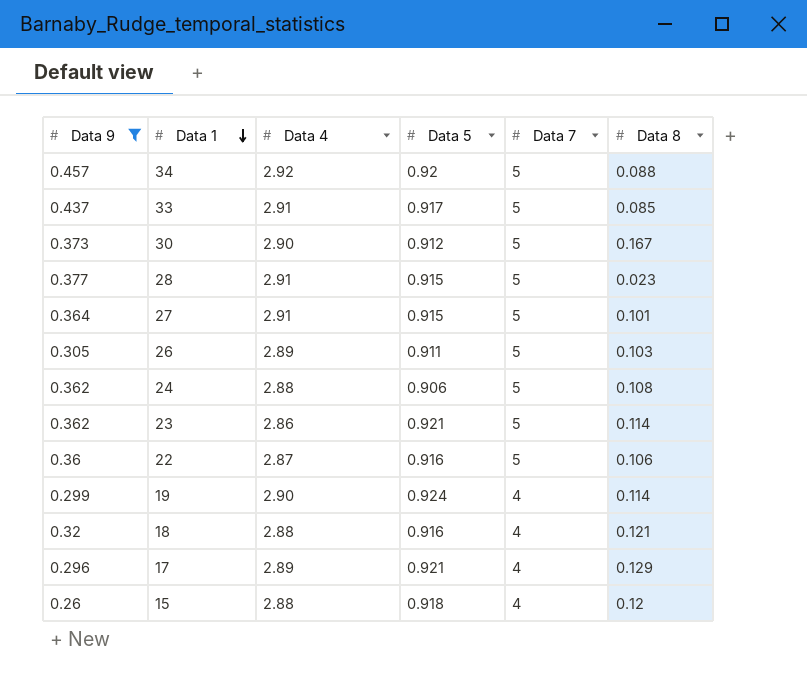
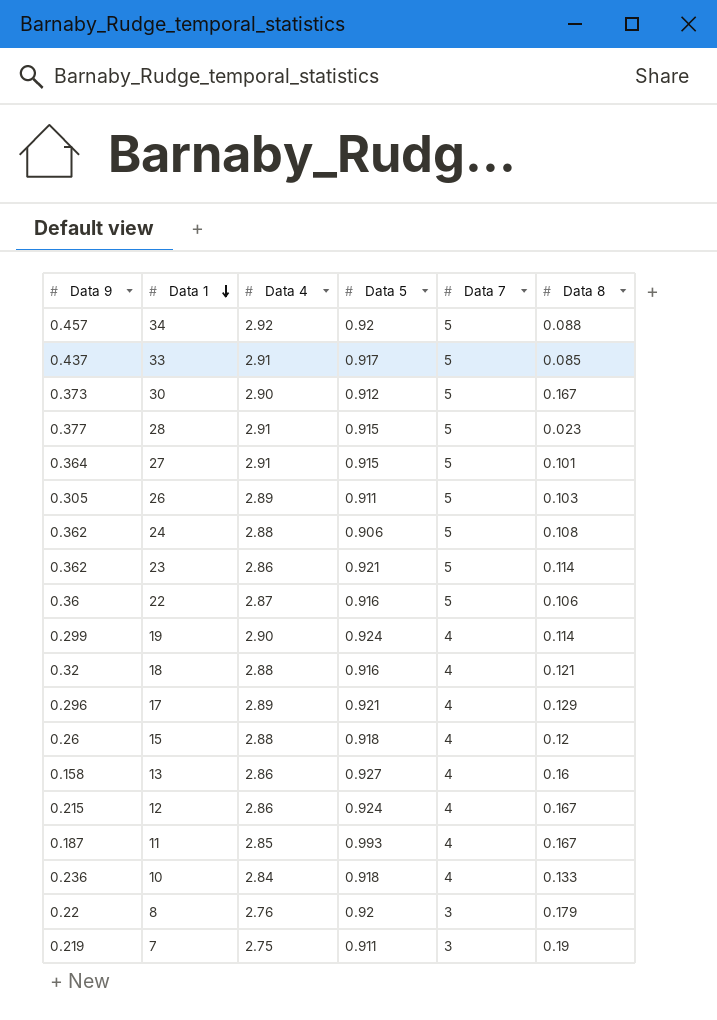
filter: Data 9 >= 0.26 -> none

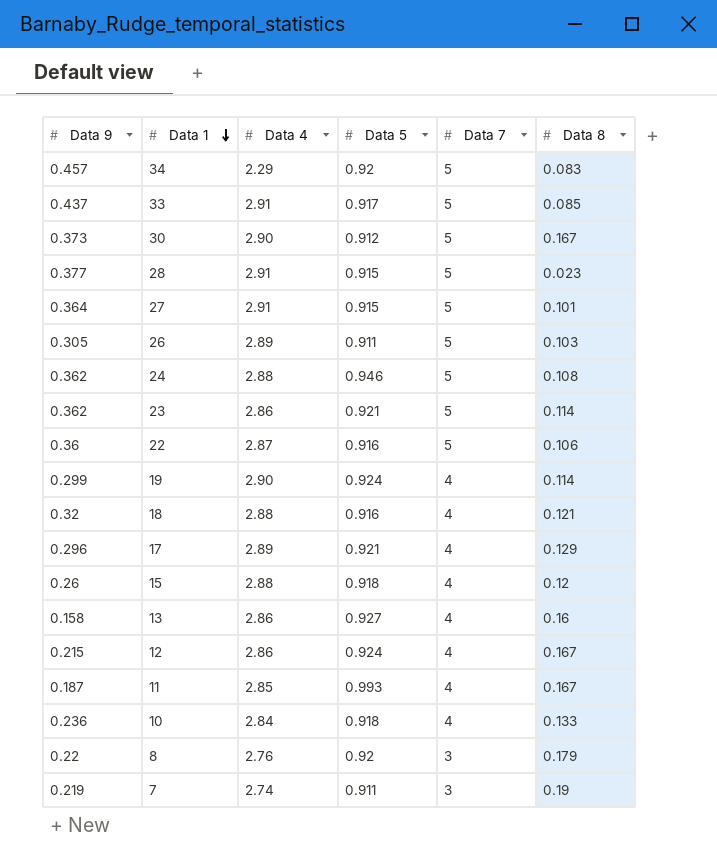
34 | Data 4: 2.92 -> 2.29
34 | Data 8: 0.088 -> 0.083
24 | Data 5: 0.906 -> 0.946
7 | Data 4: 2.75 -> 2.74

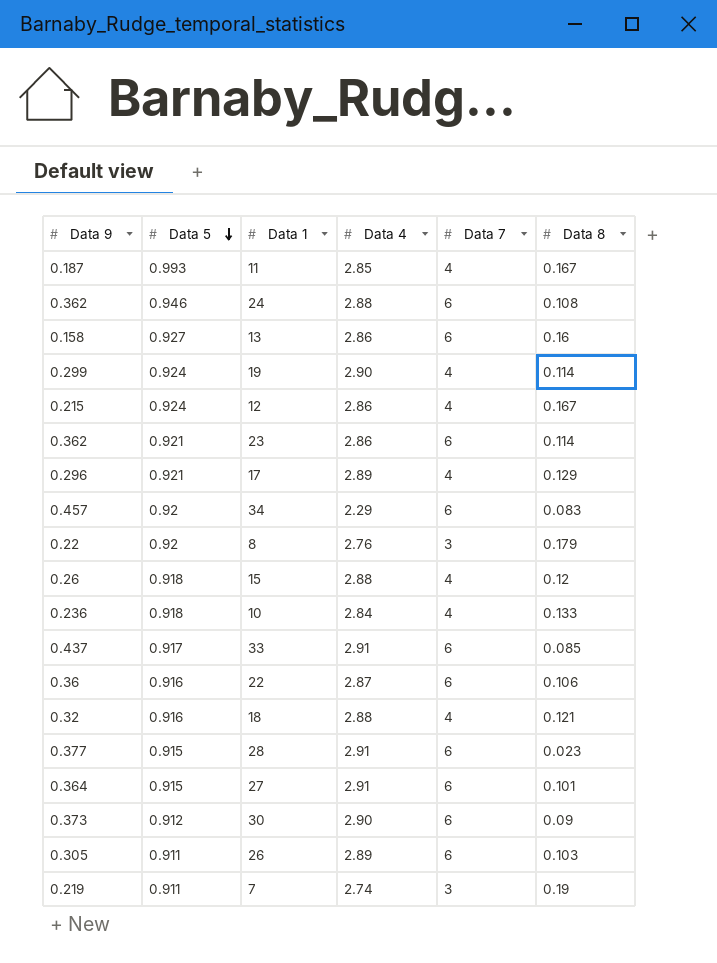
row order: Data 1 descending -> Data 5 descending
column Data 5 | position: 4 -> 2
24 | Data 7: 5 -> 6
13 | Data 7: 4 -> 6
23 | Data 7: 5 -> 6
34 | Data 7: 5 -> 6
33 | Data 7: 5 -> 6
22 | Data 7: 5 -> 6
28 | Data 7: 5 -> 6
27 | Data 7: 5 -> 6
30 | Data 7: 5 -> 6
30 | Data 8: 0.167 -> 0.09
26 | Data 7: 5 -> 6

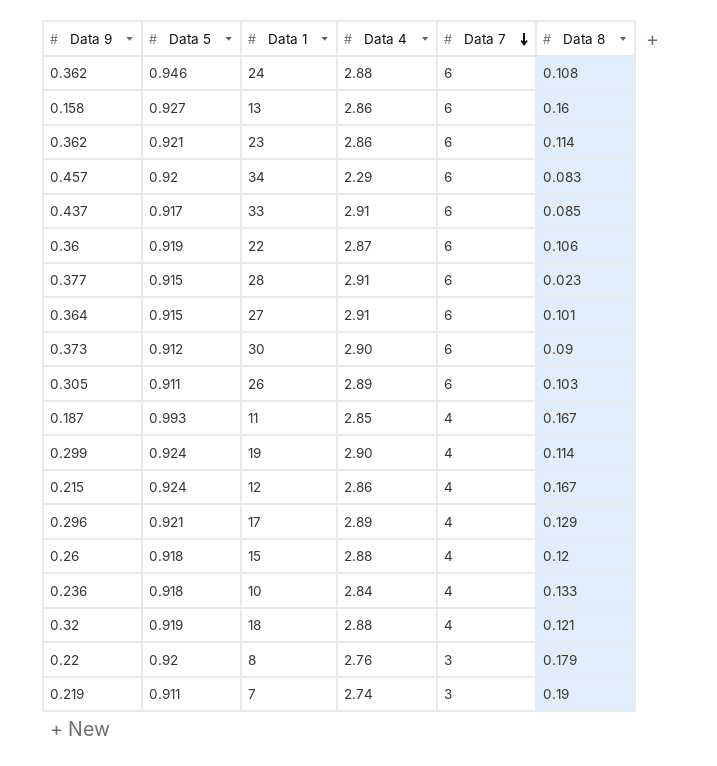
row order: Data 5 descending -> Data 7 descending
22 | Data 5: 0.916 -> 0.919
18 | Data 5: 0.916 -> 0.919

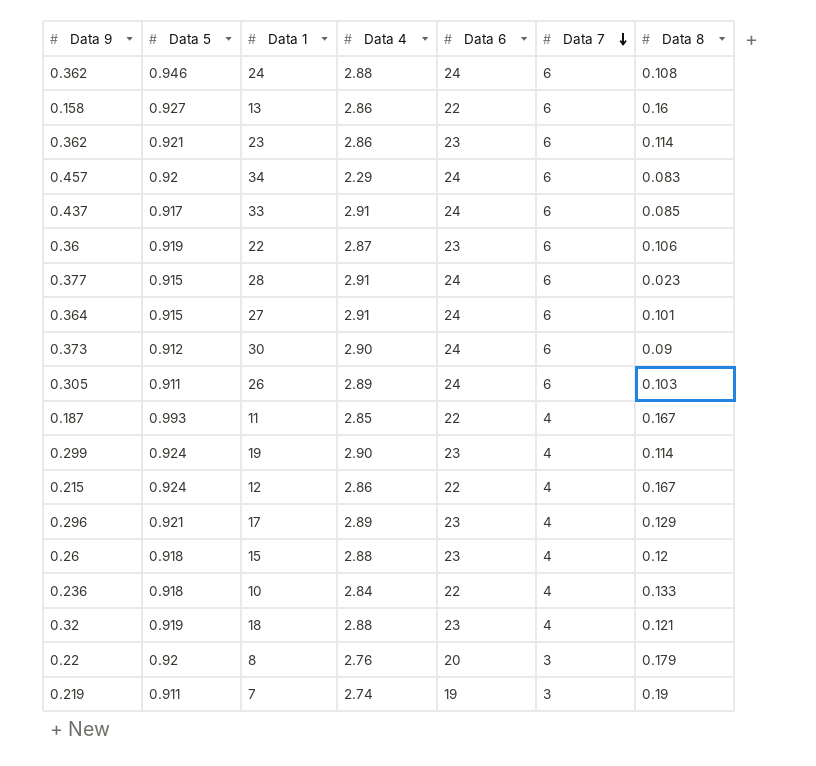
column Data 6 | position: none -> 5

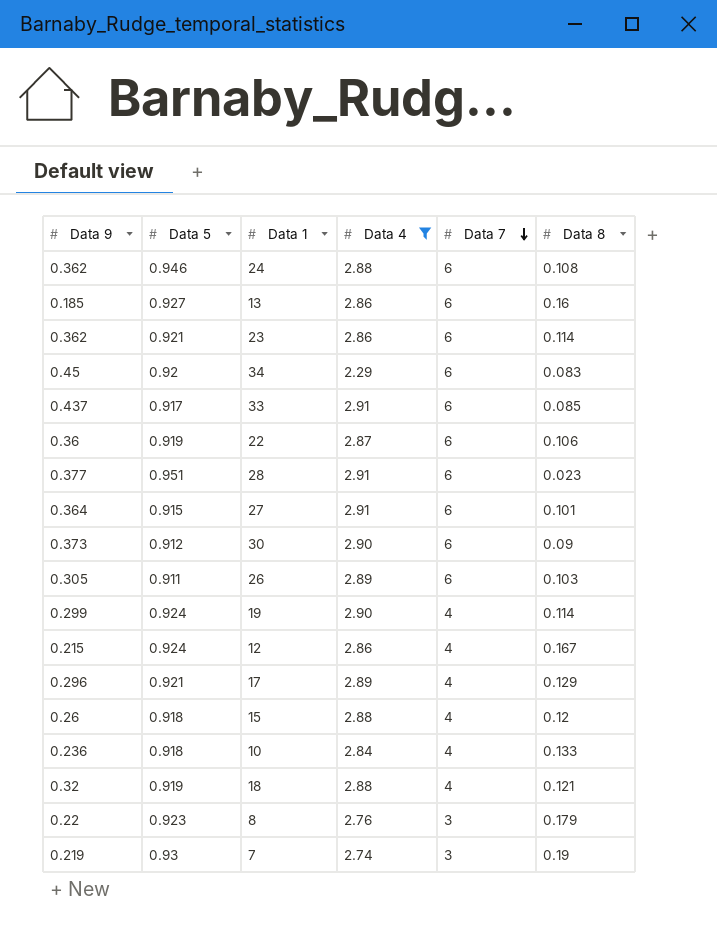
filter: none -> Data 4 != 2.85
column Data 6 | position: 5 -> none
13 | Data 9: 0.158 -> 0.185
34 | Data 9: 0.457 -> 0.45
28 | Data 5: 0.915 -> 0.951
8 | Data 5: 0.92 -> 0.923
7 | Data 5: 0.911 -> 0.93

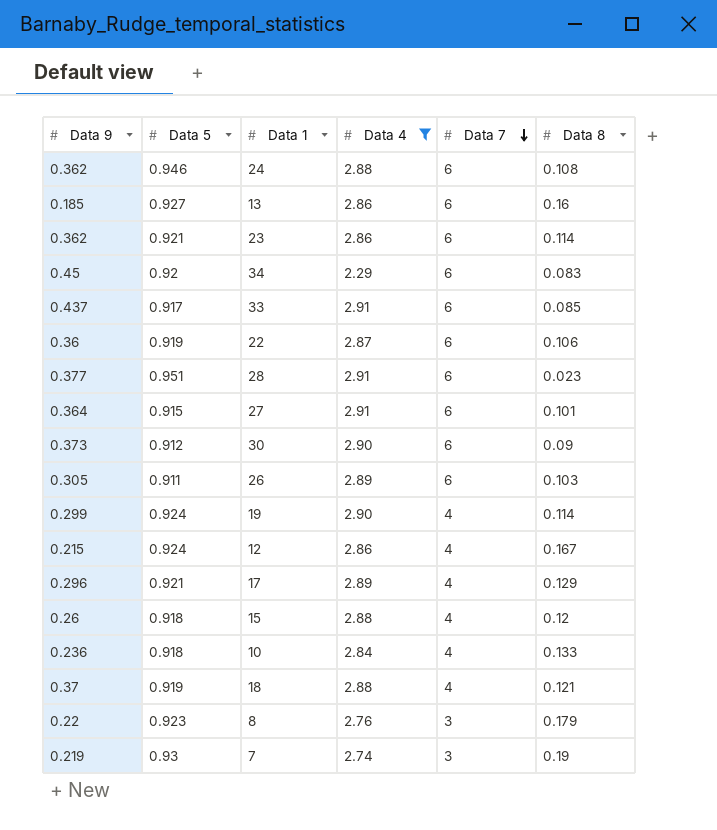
18 | Data 9: 0.32 -> 0.37

